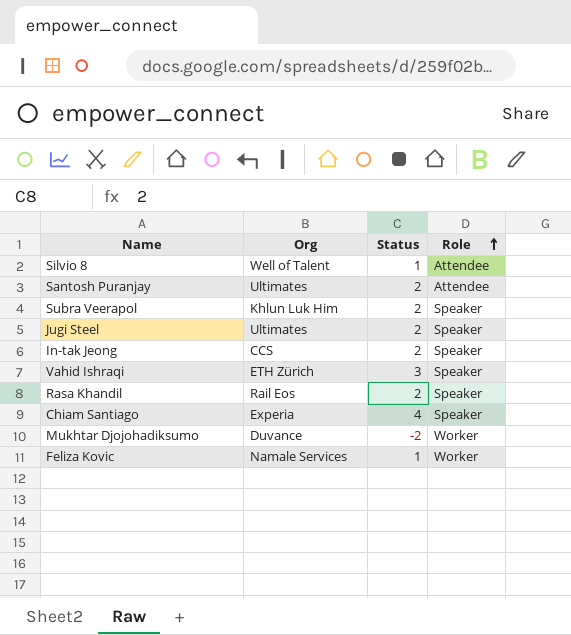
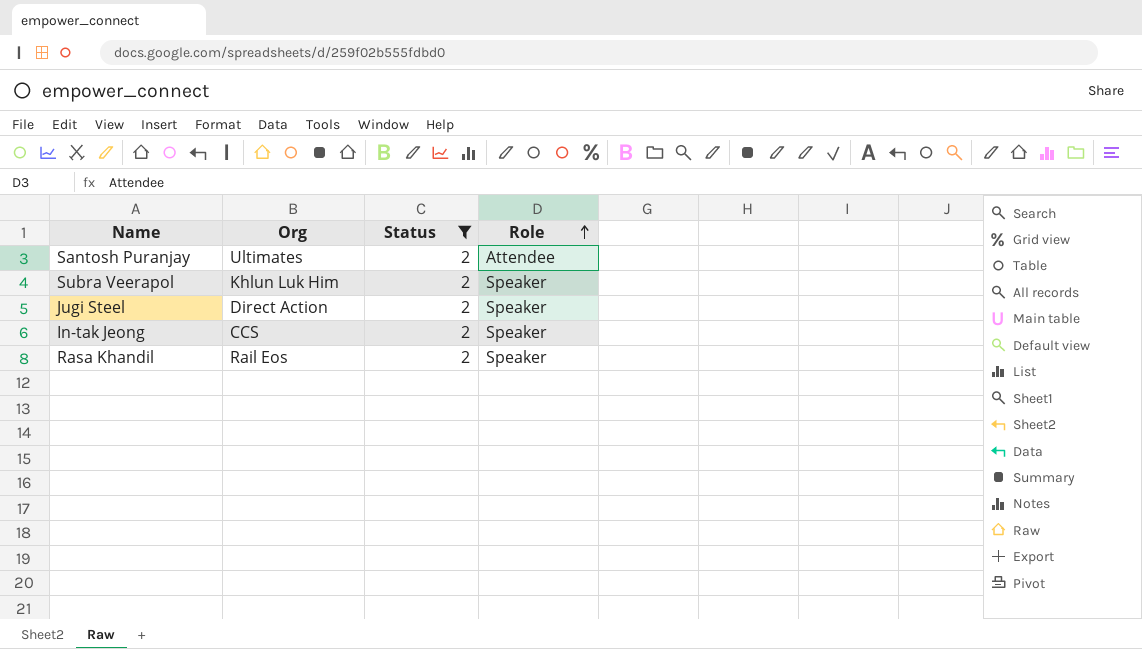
filter: none -> Status = 2
Jugi Steel | Org: Ultimates -> Direct Action

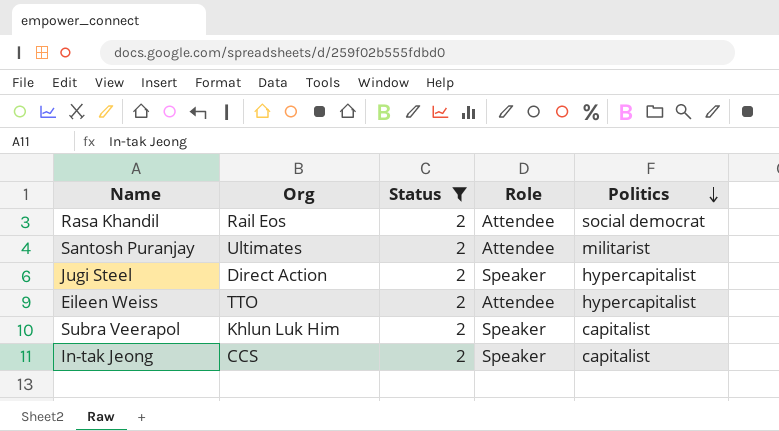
row order: Role ascending -> Politics descending
column Politics | position: none -> 5
Rasa Khandil | Role: Speaker -> Attendee
row Eileen Weiss: none -> TTO | 2 | Attendee | hypercapitalist

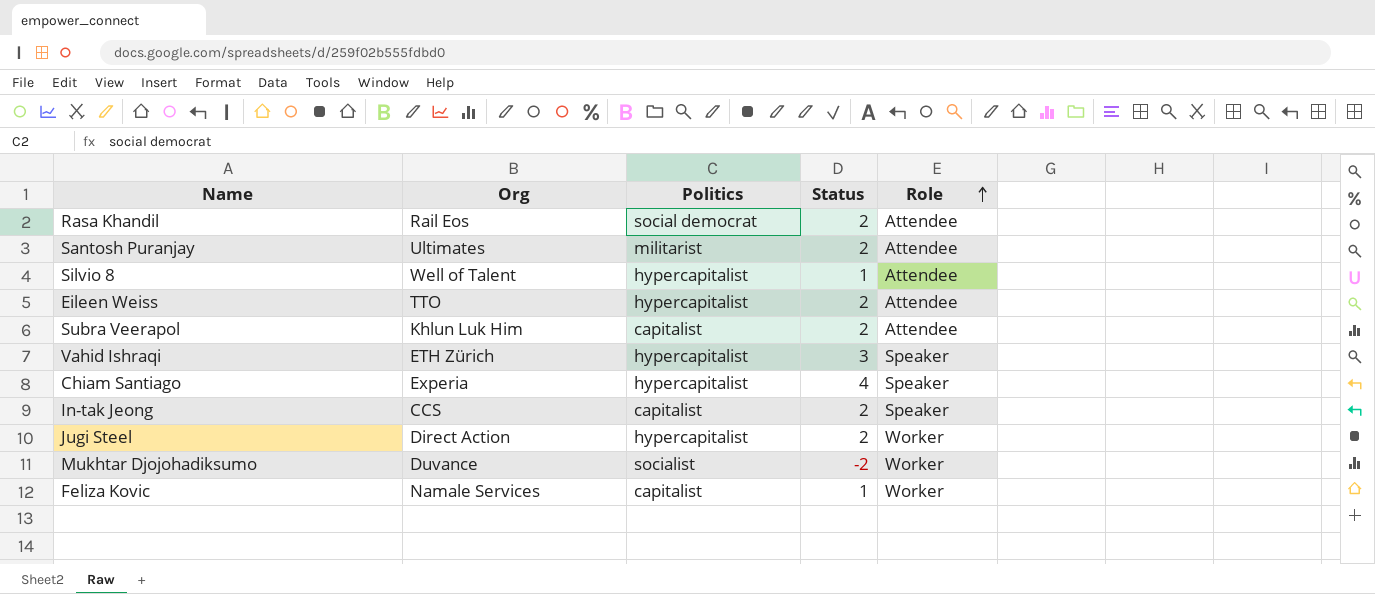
filter: Status = 2 -> none
row order: Politics descending -> Role ascending
column Politics | position: 5 -> 3
Subra Veerapol | Role: Speaker -> Attendee
Jugi Steel | Role: Speaker -> Worker

